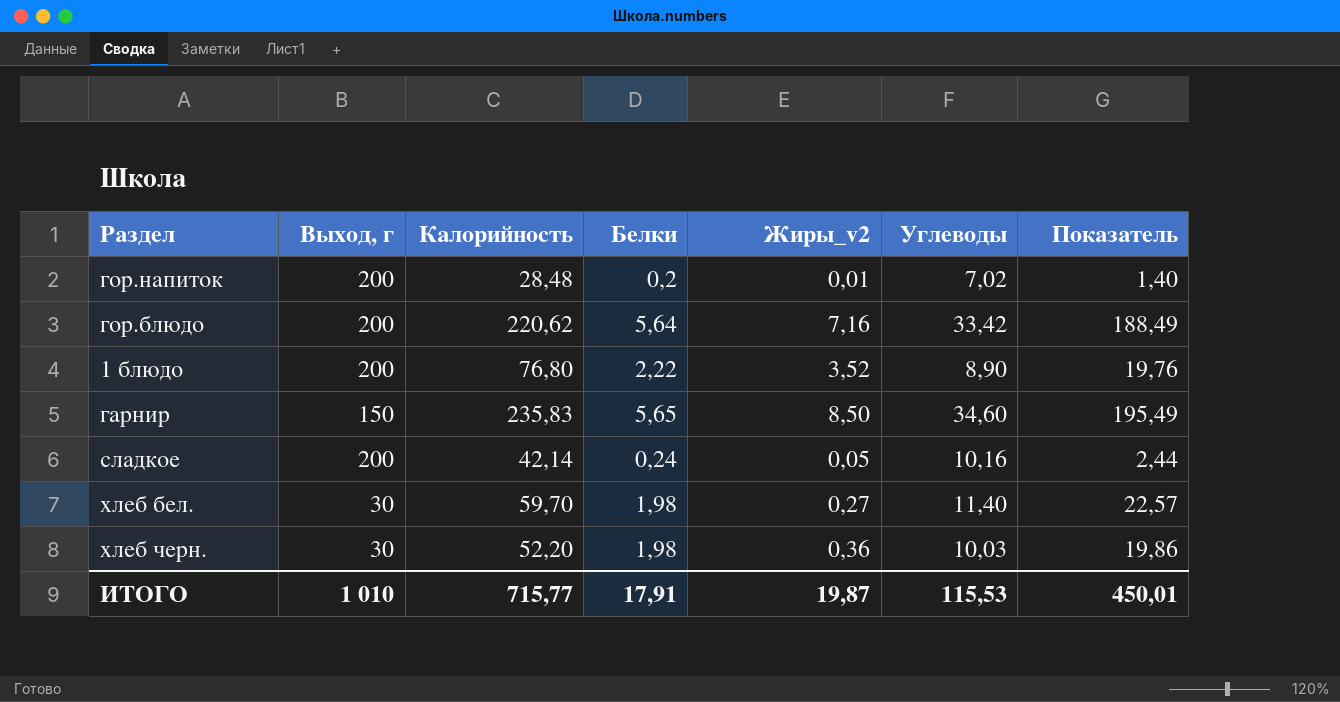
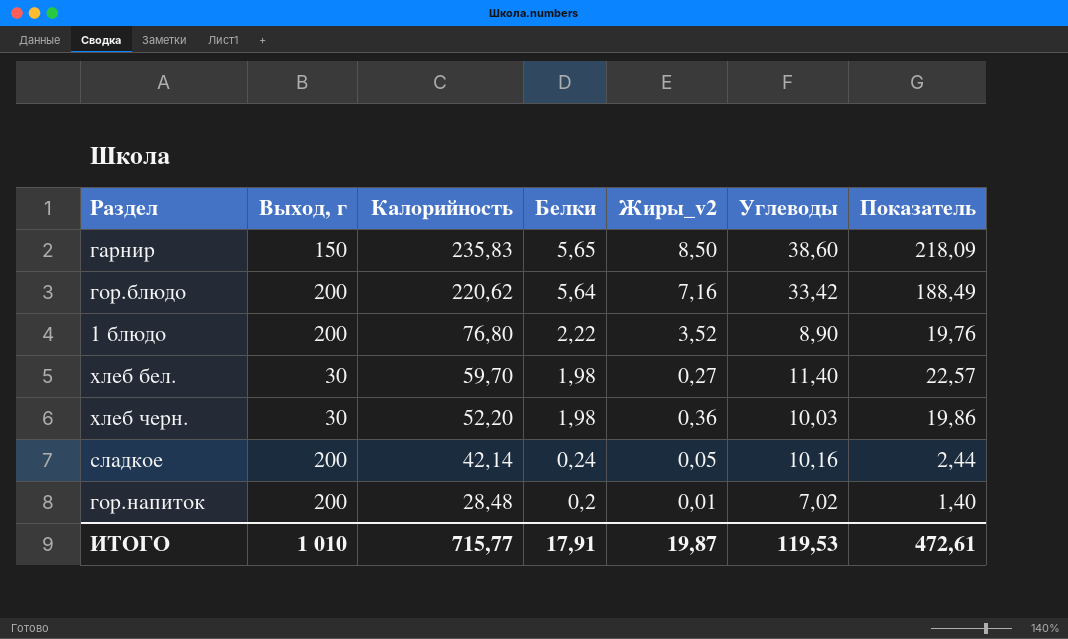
row order: none -> Калорийность descending
гарнир | Углеводы: 34,60 -> 38,60
гарнир | Показатель: 195,49 -> 218,09
ИТОГО | Углеводы: 115,53 -> 119,53
ИТОГО | Показатель: 450,01 -> 472,61

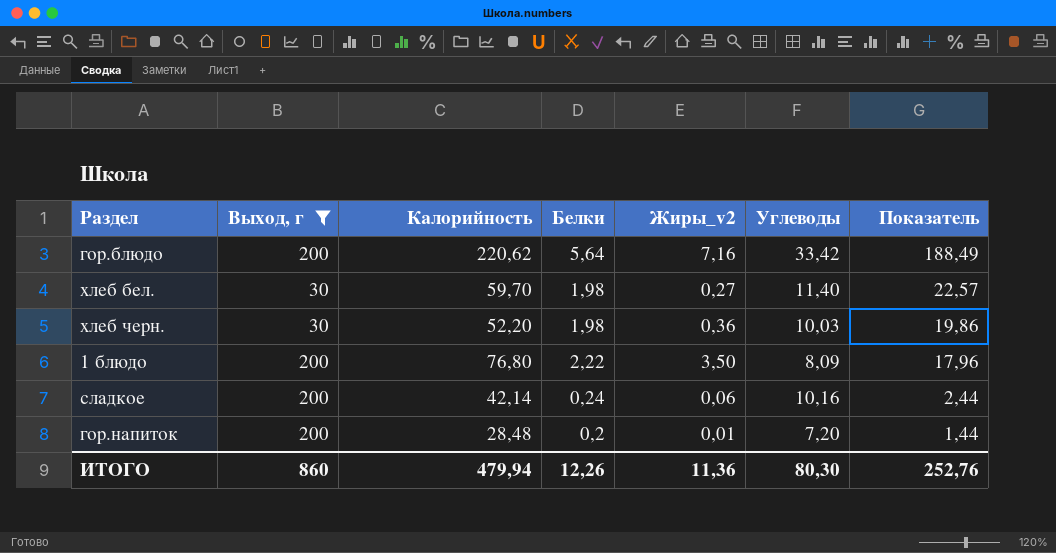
filter: none -> Выход, г != 150
row order: Калорийность descending -> Показатель descending
1 блюдо | Жиры_v2: 3,52 -> 3,50
1 блюдо | Углеводы: 8,90 -> 8,09
1 блюдо | Показатель: 19,76 -> 17,96
сладкое | Жиры_v2: 0,05 -> 0,06
гор.напиток | Углеводы: 7,02 -> 7,20
гор.напиток | Показатель: 1,40 -> 1,44
ИТОГО | Выход, г: 1 010 -> 860
ИТОГО | Калорийность: 715,77 -> 479,94
ИТОГО | Белки: 17,91 -> 12,26
ИТОГО | Жиры_v2: 19,87 -> 11,36
ИТОГО | Углеводы: 119,53 -> 80,30
ИТОГО | Показатель: 472,61 -> 252,76

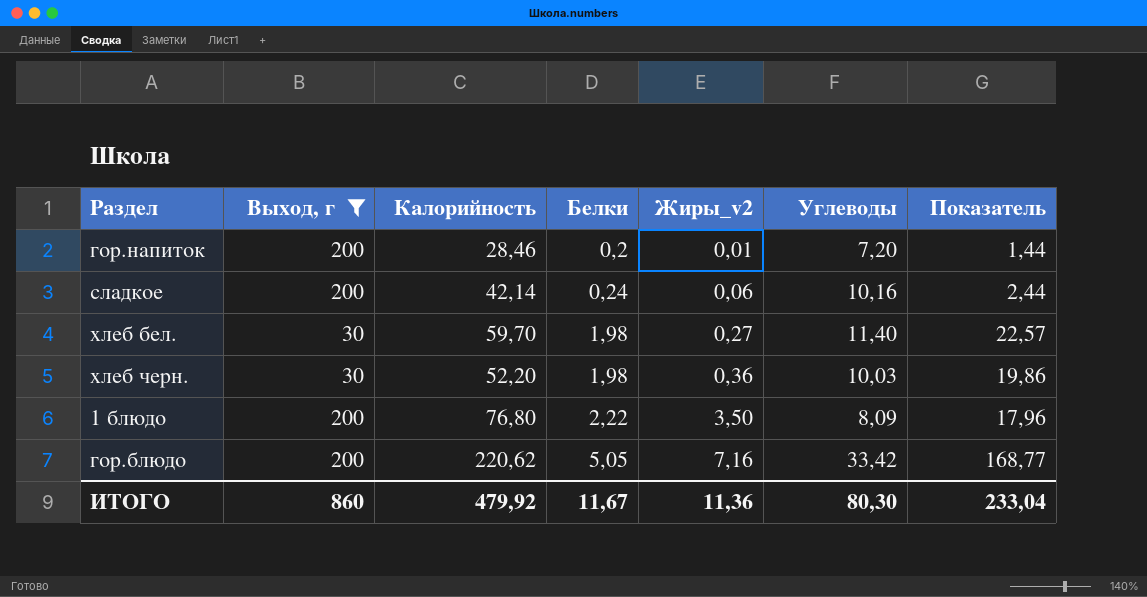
row order: Показатель descending -> Белки ascending
гор.напиток | Калорийность: 28,48 -> 28,46
гор.блюдо | Белки: 5,64 -> 5,05
гор.блюдо | Показатель: 188,49 -> 168,77
ИТОГО | Калорийность: 479,94 -> 479,92
ИТОГО | Белки: 12,26 -> 11,67
ИТОГО | Показатель: 252,76 -> 233,04

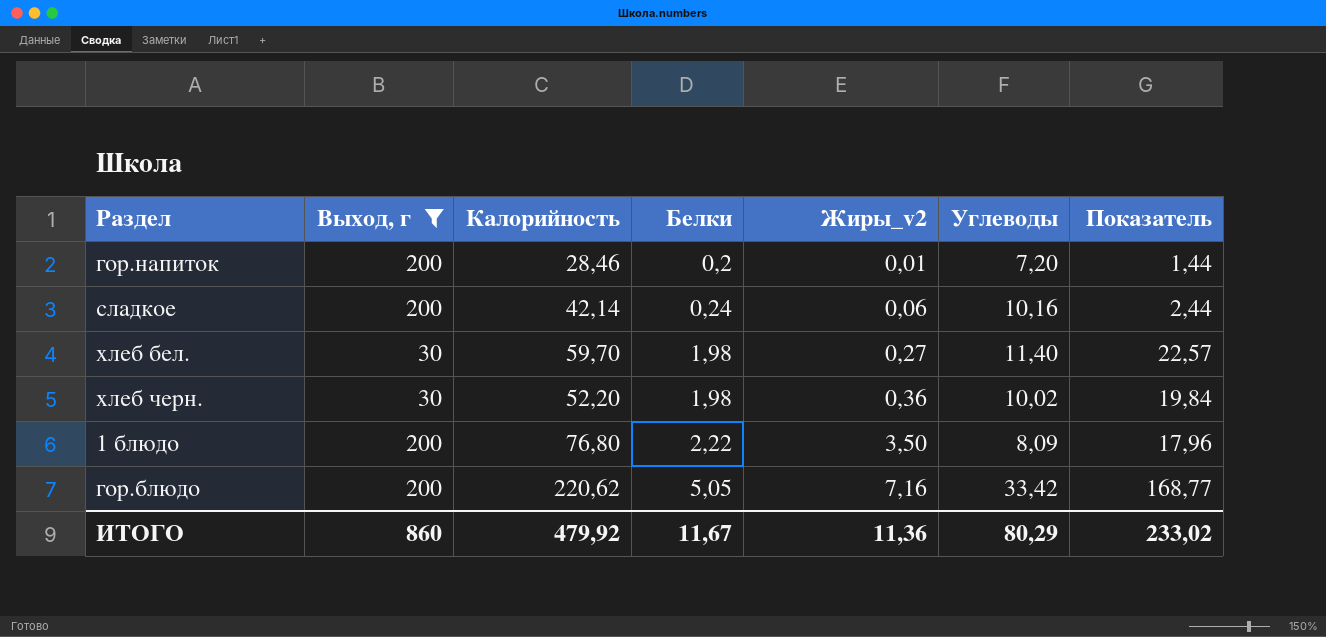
хлеб черн. | Углеводы: 10,03 -> 10,02
хлеб черн. | Показатель: 19,86 -> 19,84
ИТОГО | Углеводы: 80,30 -> 80,29
ИТОГО | Показатель: 233,04 -> 233,02

